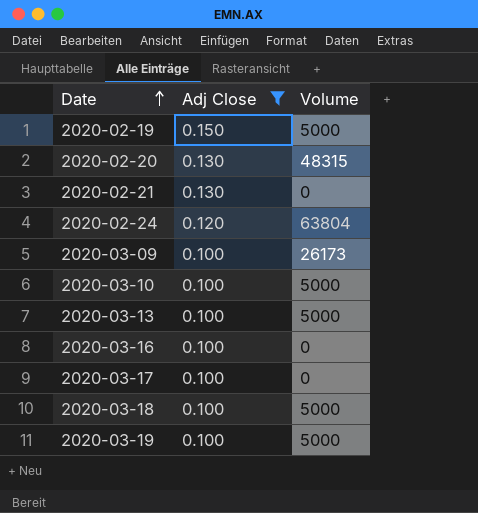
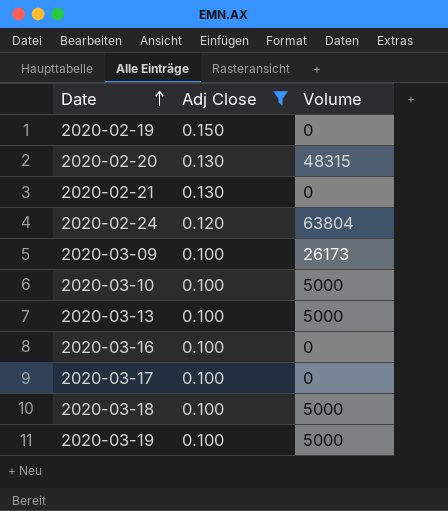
2020-02-19 | Volume: 5000 -> 0

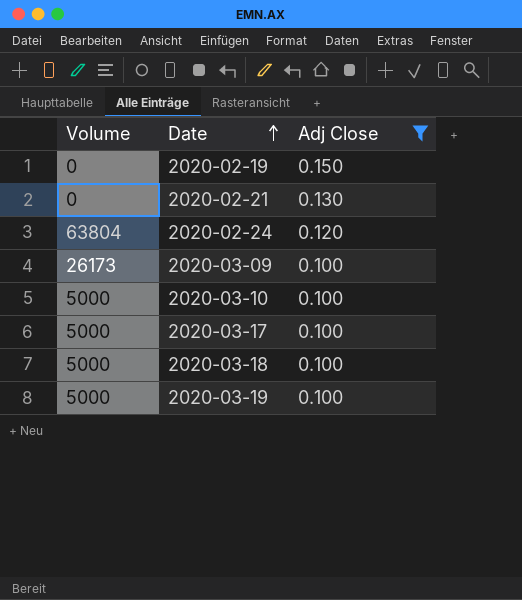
column Volume | position: 3 -> 1
row 2020-02-20: 0.130 | 48315 -> none
row 2020-03-13: 0.100 | 5000 -> none
row 2020-03-16: 0.100 | 0 -> none
2020-03-17 | Volume: 0 -> 5000

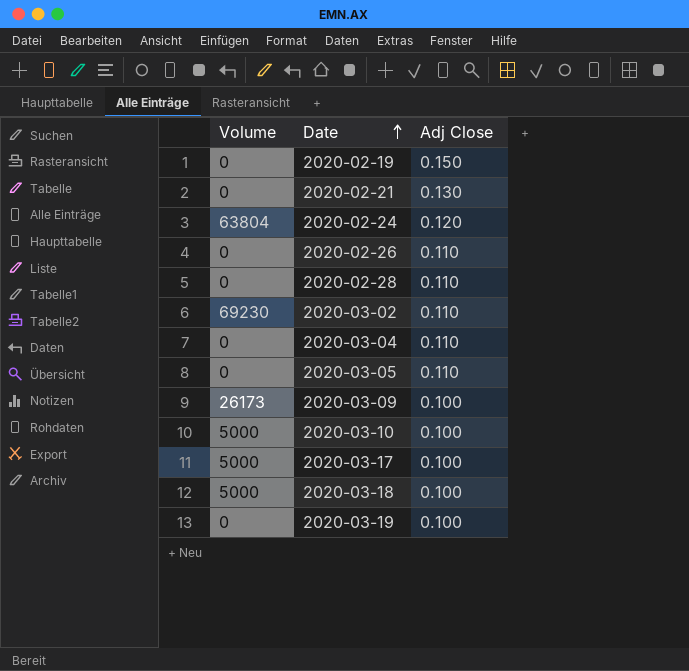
filter: Adj Close != 0.110 -> none
2020-03-19 | Volume: 5000 -> 0

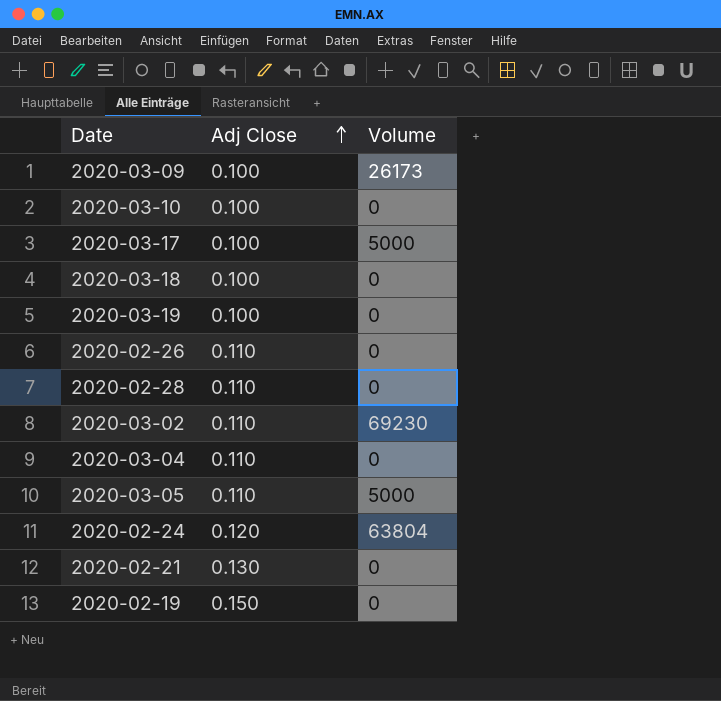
row order: Date ascending -> Adj Close ascending
column Volume | position: 1 -> 3
2020-03-10 | Volume: 5000 -> 0
2020-03-18 | Volume: 5000 -> 0
2020-03-05 | Volume: 0 -> 5000

